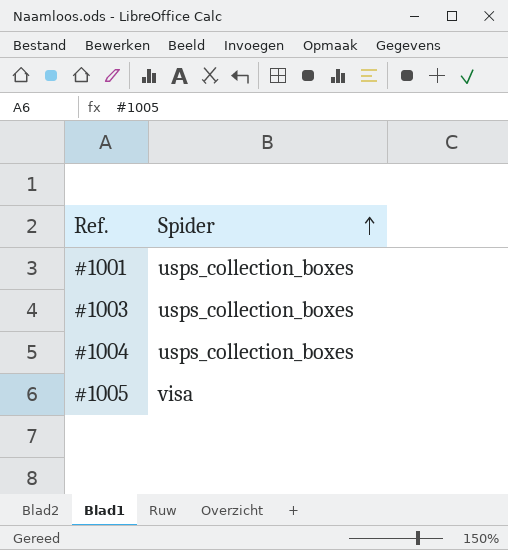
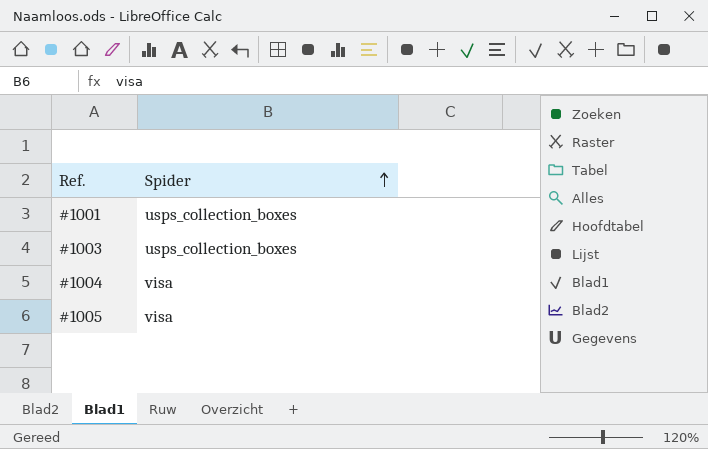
#1004 | Spider: usps_collection_boxes -> visa

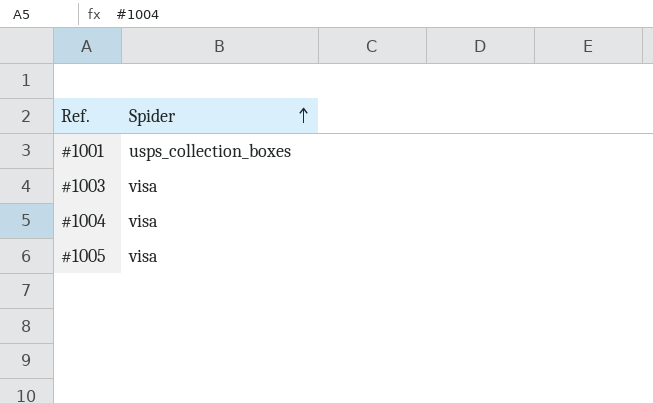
#1003 | Spider: usps_collection_boxes -> visa

